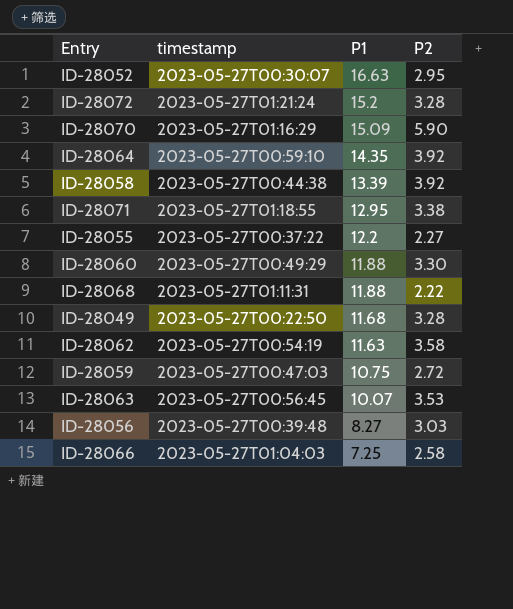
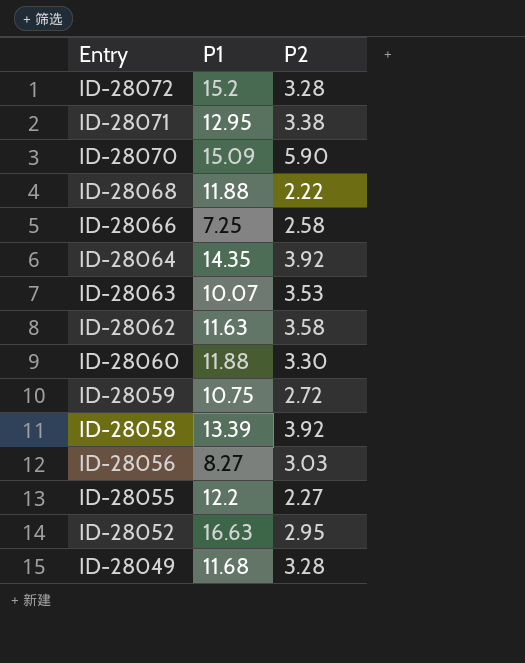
row order: P1 descending -> Entry descending
column timestamp | position: 2 -> none

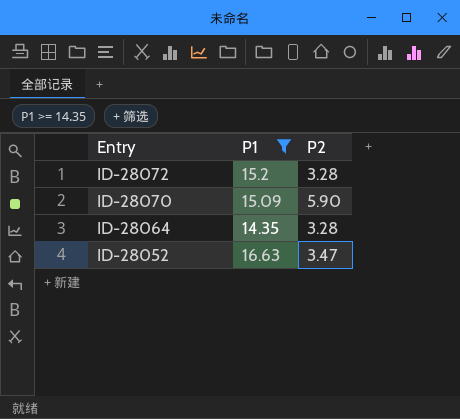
filter: none -> P1 >= 14.35
ID-28064 | P2: 3.92 -> 3.28
ID-28052 | P2: 2.95 -> 3.47

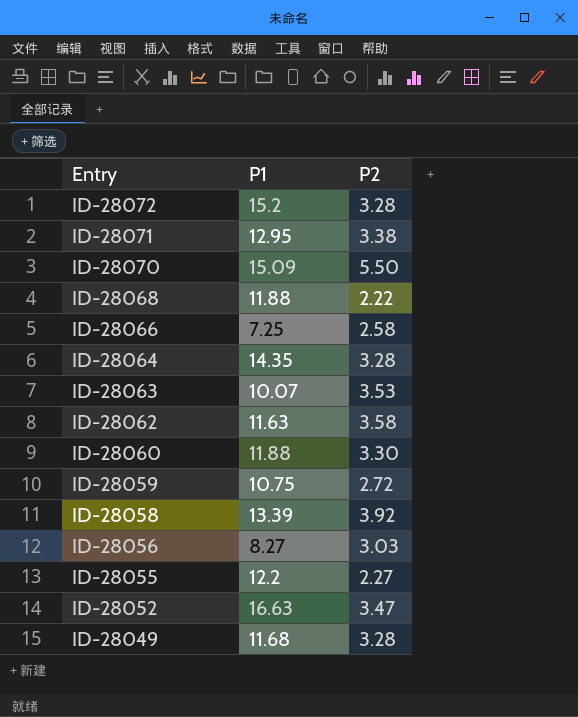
filter: P1 >= 14.35 -> none
ID-28070 | P2: 5.90 -> 5.50

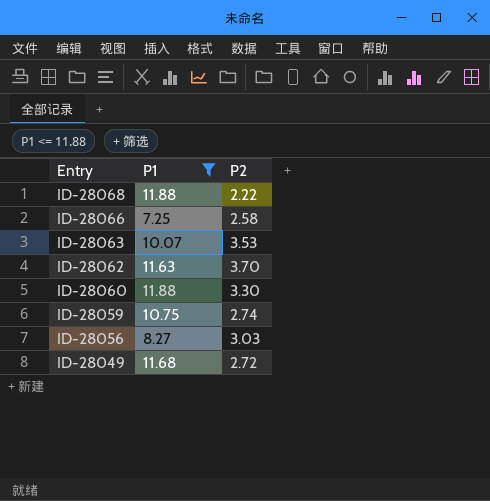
filter: none -> P1 <= 11.88
ID-28062 | P2: 3.58 -> 3.70
ID-28059 | P2: 2.72 -> 2.74
ID-28049 | P2: 3.28 -> 2.72

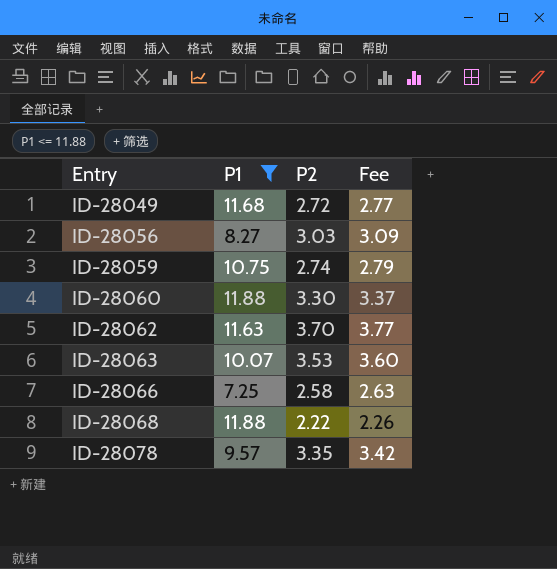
row order: Entry descending -> Entry ascending
column Fee | formula: none -> [P2] * 1.02
row ID-28078: none -> 9.57 | 3.35 | 3.42

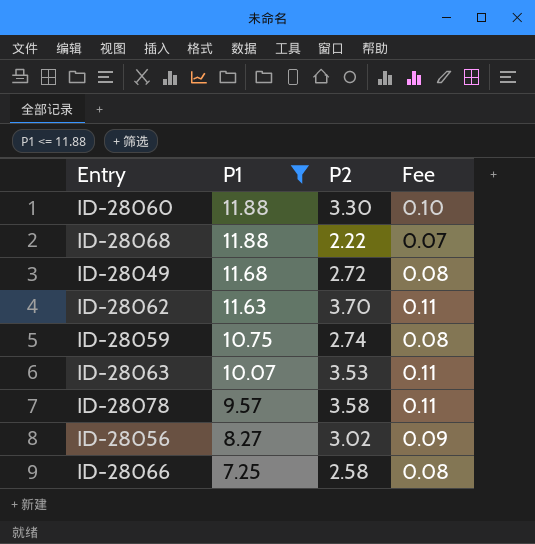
row order: Entry ascending -> P1 descending
column Fee | formula: [P2] * 1.02 -> [P2] * 0.03
ID-28078 | P2: 3.35 -> 3.58
ID-28056 | P2: 3.03 -> 3.02

